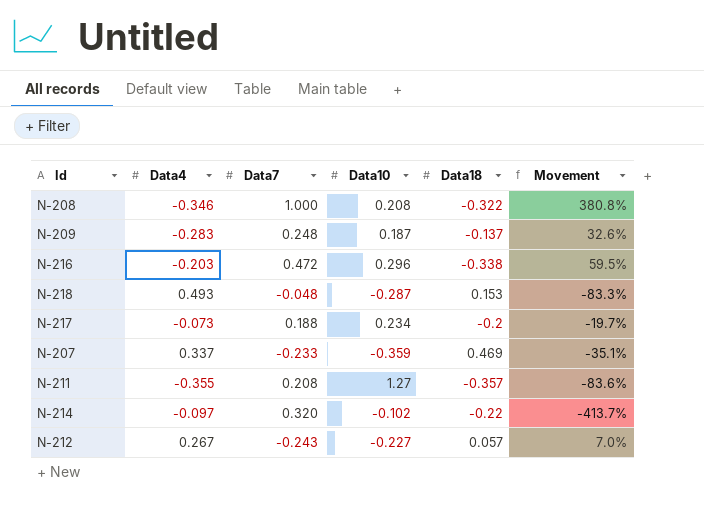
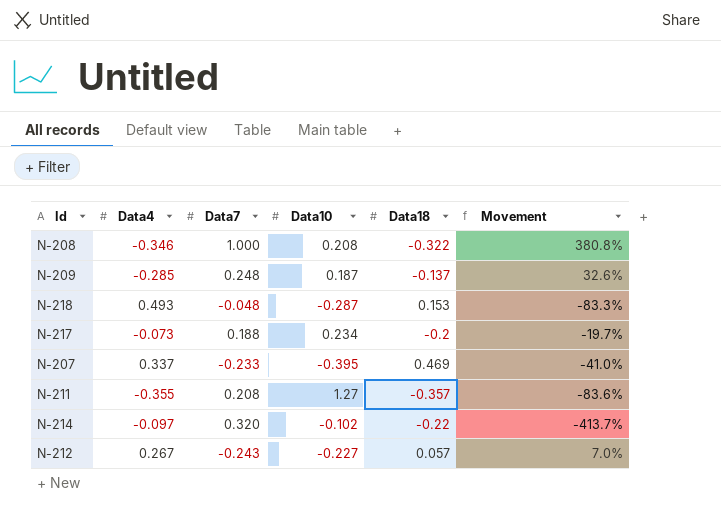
row N-216: -0.203 | 0.472 | 0.296 | -0.338 | 59.5% -> none
N-209 | Data4: -0.283 -> -0.285
N-207 | Data10: -0.359 -> -0.395
N-207 | Movement: -35.1% -> -41.0%

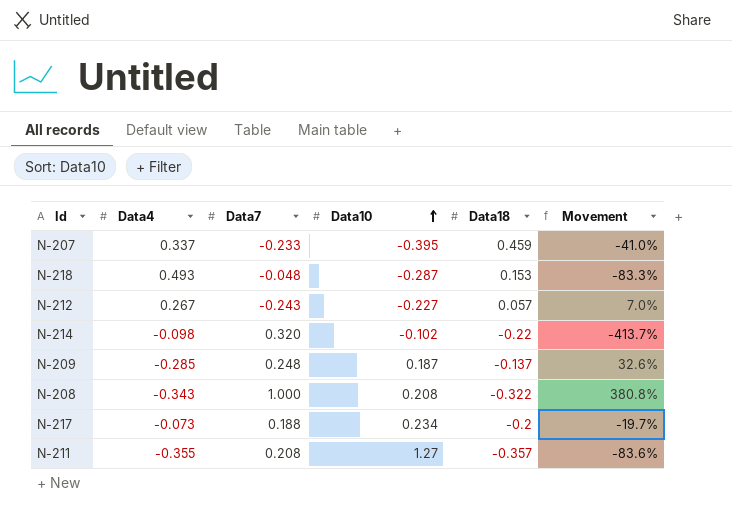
row order: none -> Data10 ascending
N-207 | Data18: 0.469 -> 0.459
N-214 | Data4: -0.097 -> -0.098
N-208 | Data4: -0.346 -> -0.343

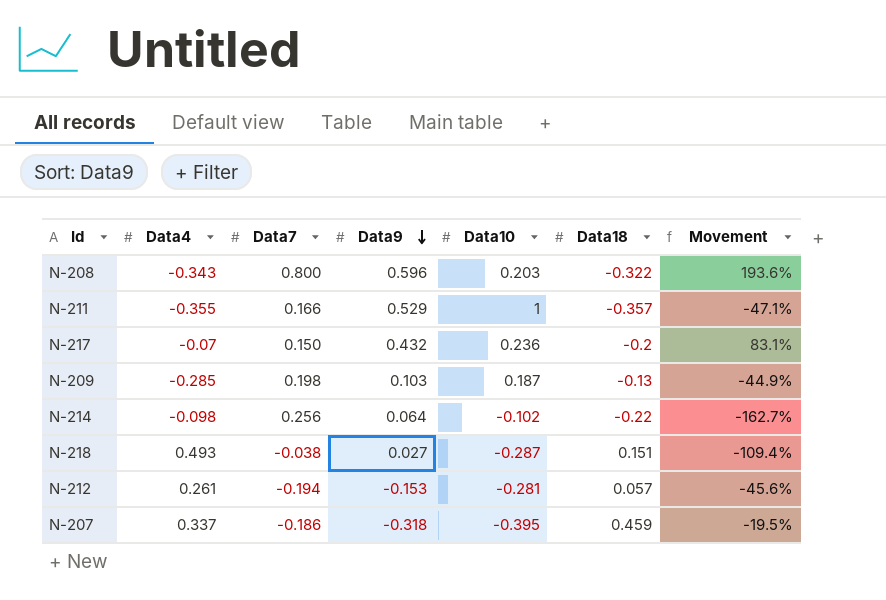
row order: Data10 ascending -> Data9 descending
column Data9 | position: none -> 4
column Movement | formula: ([Data7] - [Data10]) / [Data10] -> ([Data9] - [Data10]) / [Data10]
N-208 | Data7: 1.000 -> 0.800
N-208 | Data10: 0.208 -> 0.203
N-211 | Data7: 0.208 -> 0.166
N-211 | Data10: 1.27 -> 1
N-217 | Data4: -0.073 -> -0.07
N-217 | Data7: 0.188 -> 0.150
N-217 | Data10: 0.234 -> 0.236
N-209 | Data7: 0.248 -> 0.198
N-209 | Data18: -0.137 -> -0.13
N-214 | Data7: 0.320 -> 0.256
N-218 | Data7: -0.048 -> -0.038
N-218 | Data18: 0.153 -> 0.151
N-212 | Data4: 0.267 -> 0.261
N-212 | Data7: -0.243 -> -0.194
N-212 | Data10: -0.227 -> -0.281
N-207 | Data7: -0.233 -> -0.186

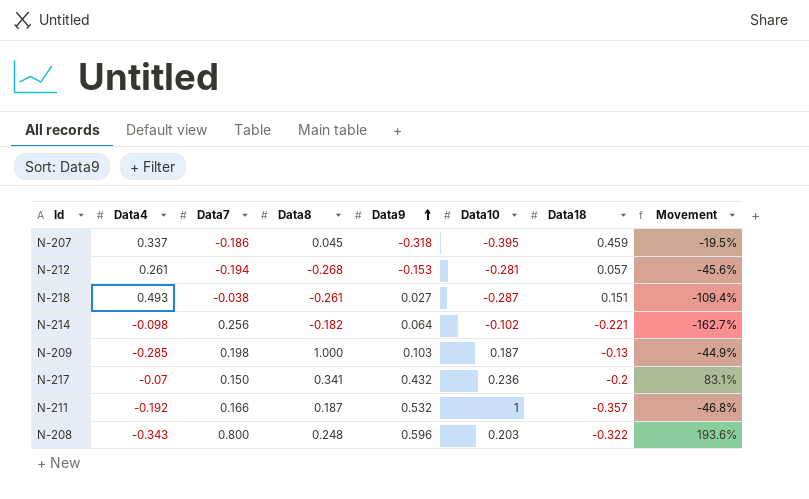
row order: Data9 descending -> Data9 ascending
column Data8 | position: none -> 4
N-214 | Data18: -0.22 -> -0.221
N-211 | Data4: -0.355 -> -0.192
N-211 | Data9: 0.529 -> 0.532
N-211 | Movement: -47.1% -> -46.8%

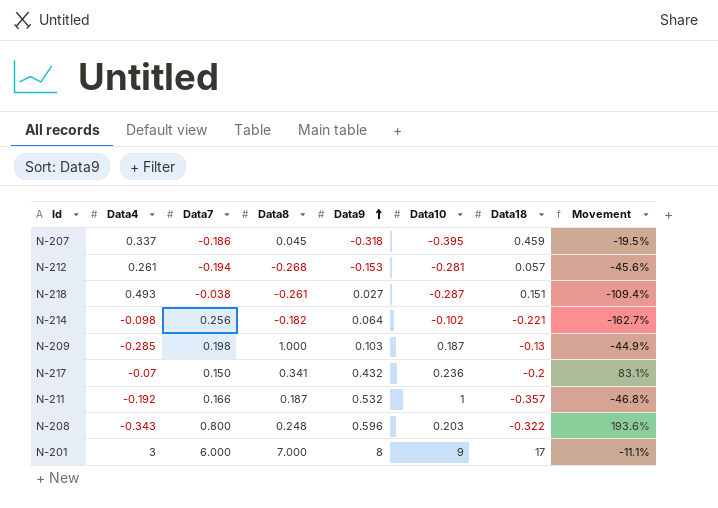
row N-201: none -> 3 | 6.000 | 7.000 | 8 | 9 | 17 | -11.1%

